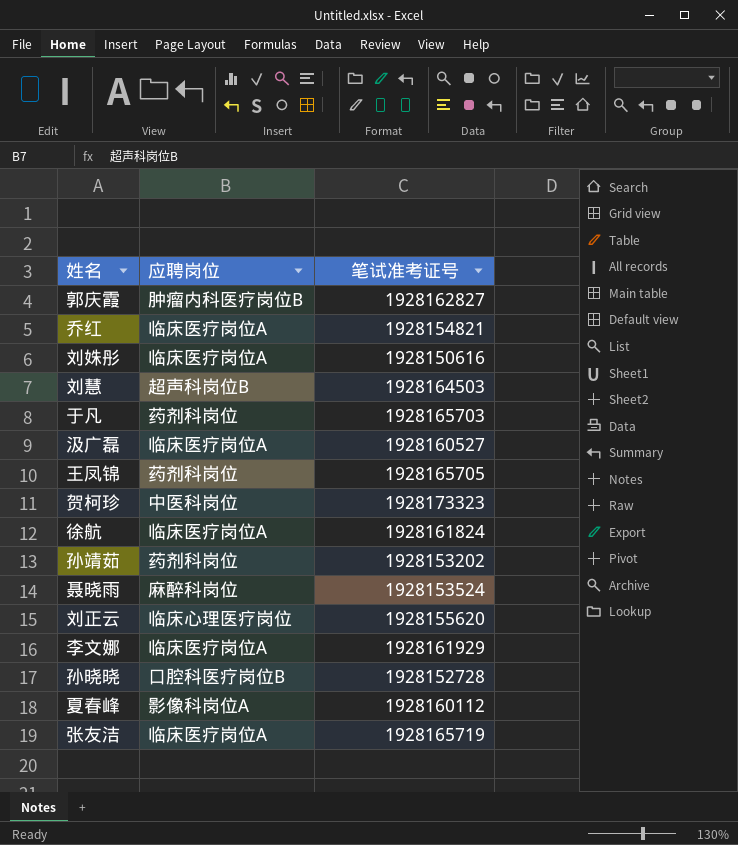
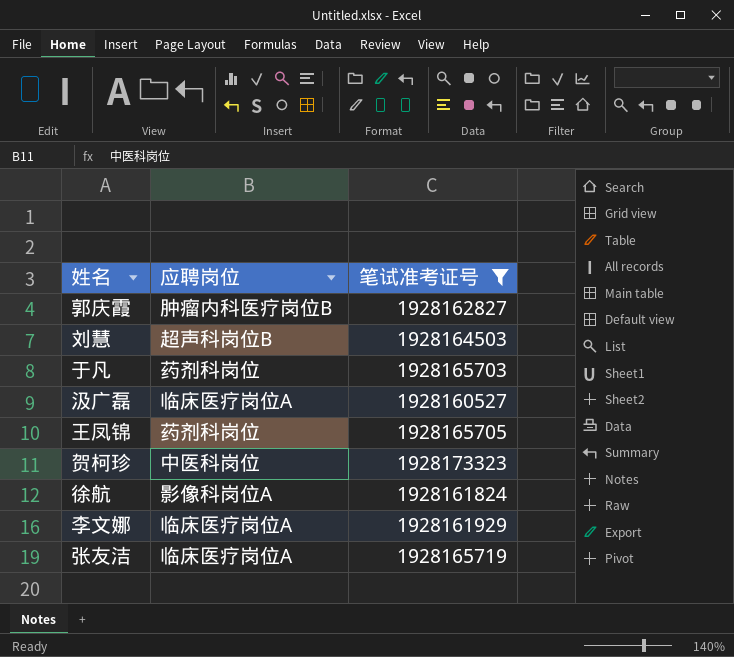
filter: none -> 笔试准考证号 >= 1928160527
徐航 | 应聘岗位: 临床医疗岗位A -> 影像科岗位A

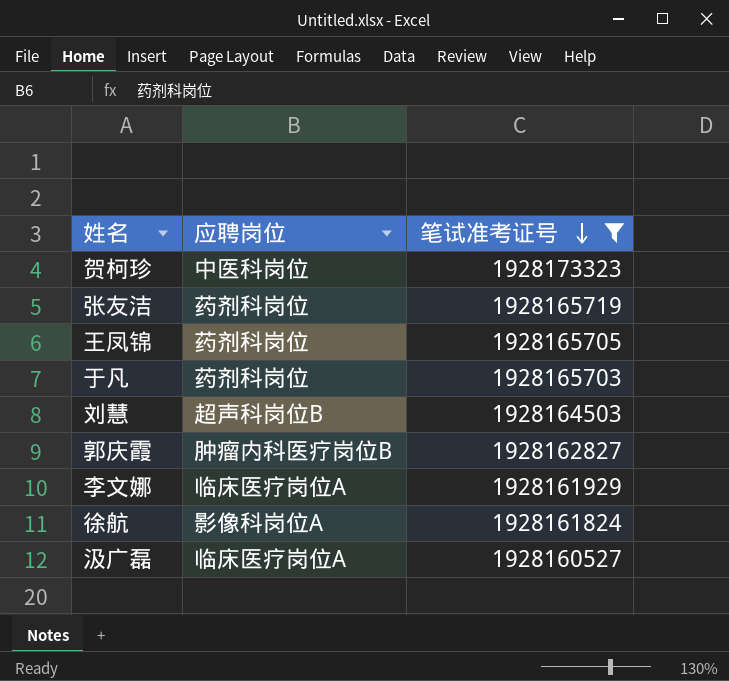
row order: none -> 笔试准考证号 descending
张友洁 | 应聘岗位: 临床医疗岗位A -> 药剂科岗位

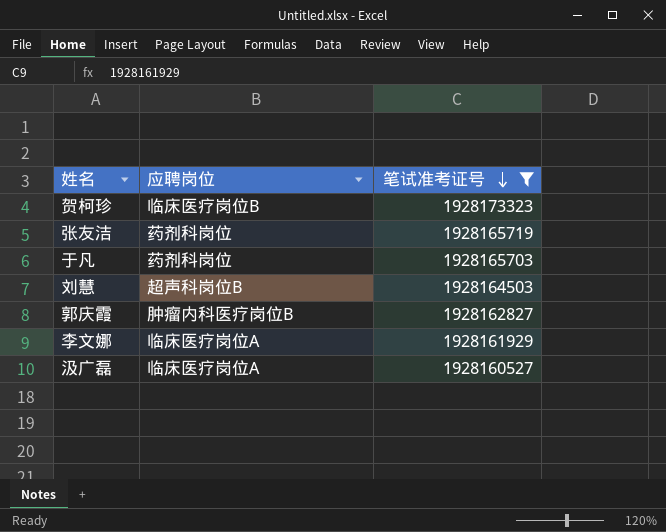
row 王凤锦: 药剂科岗位 | 1928165705 -> none
row 徐航: 影像科岗位A | 1928161824 -> none
贺柯珍 | 应聘岗位: 中医科岗位 -> 临床医疗岗位B

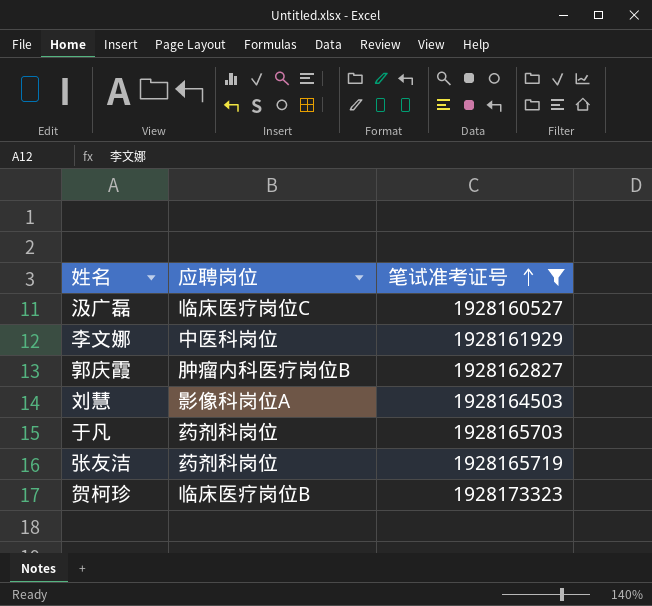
row order: 笔试准考证号 descending -> 笔试准考证号 ascending
汲广磊 | 应聘岗位: 临床医疗岗位A -> 临床医疗岗位C
李文娜 | 应聘岗位: 临床医疗岗位A -> 中医科岗位
刘慧 | 应聘岗位: 超声科岗位B -> 影像科岗位A

